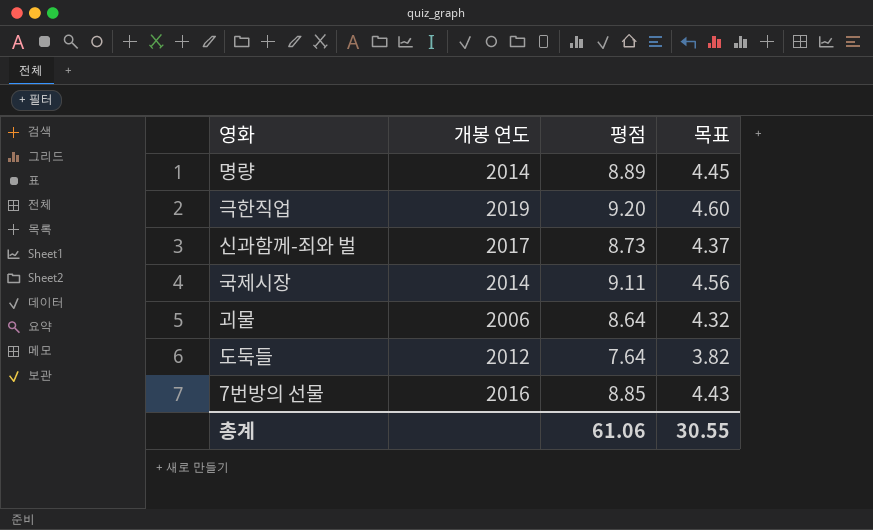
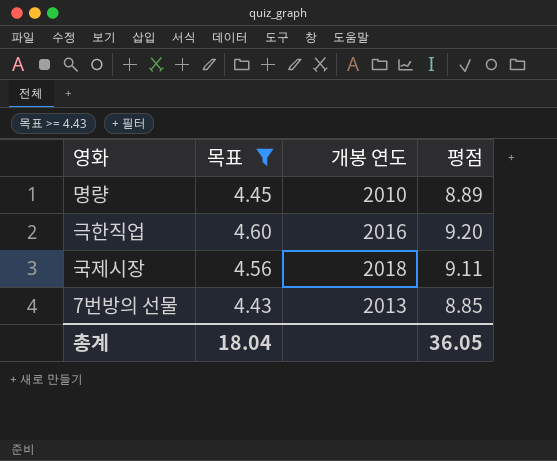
filter: none -> 목표 >= 4.43
column 목표 | position: 4 -> 2
명량 | 개봉 연도: 2014 -> 2010
극한직업 | 개봉 연도: 2019 -> 2016
국제시장 | 개봉 연도: 2014 -> 2018
7번방의 선물 | 개봉 연도: 2016 -> 2013
총계 | 목표: 30.55 -> 18.04
총계 | 평점: 61.06 -> 36.05

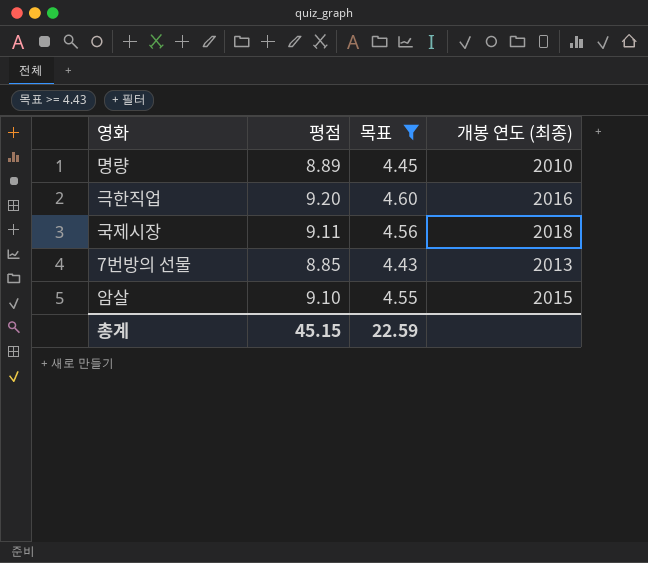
column 평점 | position: 4 -> 2
column name: 개봉 연도 -> 개봉 연도 (최종)
row 암살: none -> 9.10 | 4.55 | 2015
총계 | 평점: 36.05 -> 45.15
총계 | 목표: 18.04 -> 22.59

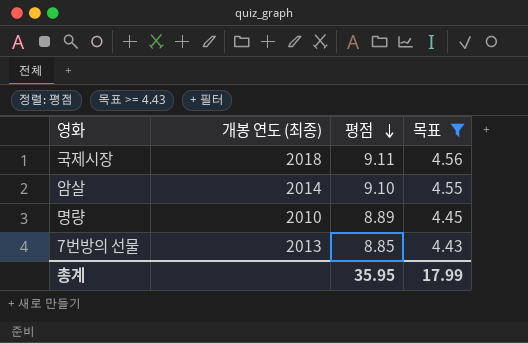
row order: none -> 평점 descending
column 개봉 연도 (최종) | position: 4 -> 2
row 극한직업: 9.20 | 4.60 | 2016 -> none
암살 | 개봉 연도 (최종): 2015 -> 2014
총계 | 평점: 45.15 -> 35.95
총계 | 목표: 22.59 -> 17.99

